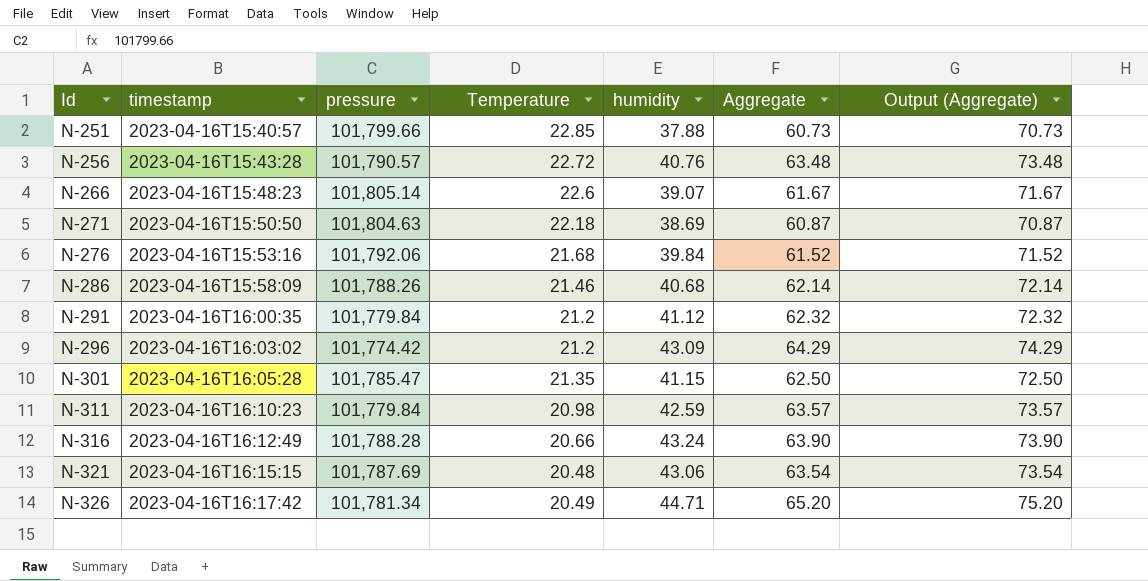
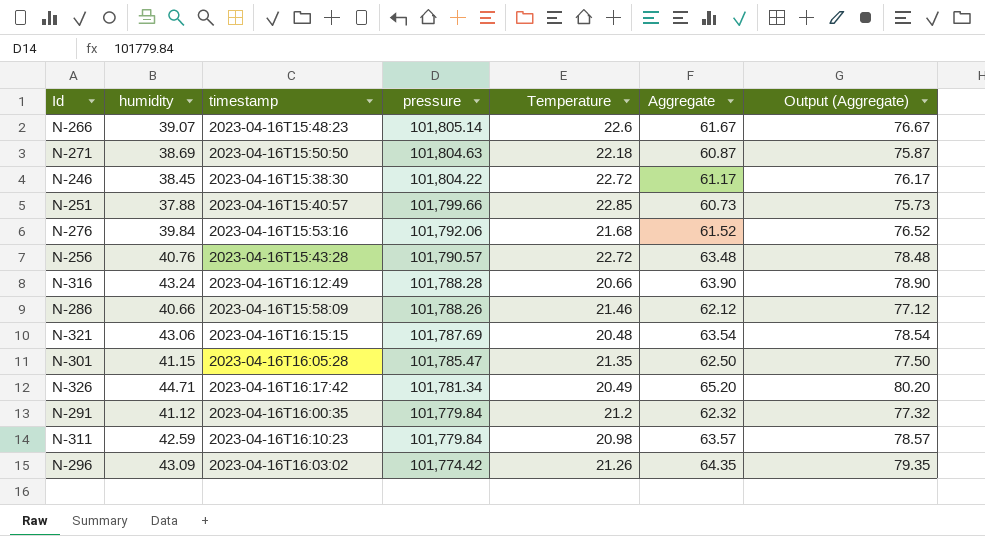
row order: Id ascending -> pressure descending
column humidity | position: 5 -> 2
column Output (Aggregate) | formula: [Aggregate] + 10 -> [Aggregate] + 15
row N-246: none -> 38.45 | 2023-04-16T15:38:30 | 101,804.22 | 22.72 | 61.17 | 76.17
N-286 | humidity: 40.68 -> 40.66
N-286 | Aggregate: 62.14 -> 62.12
N-296 | Temperature: 21.2 -> 21.26
N-296 | Aggregate: 64.29 -> 64.35

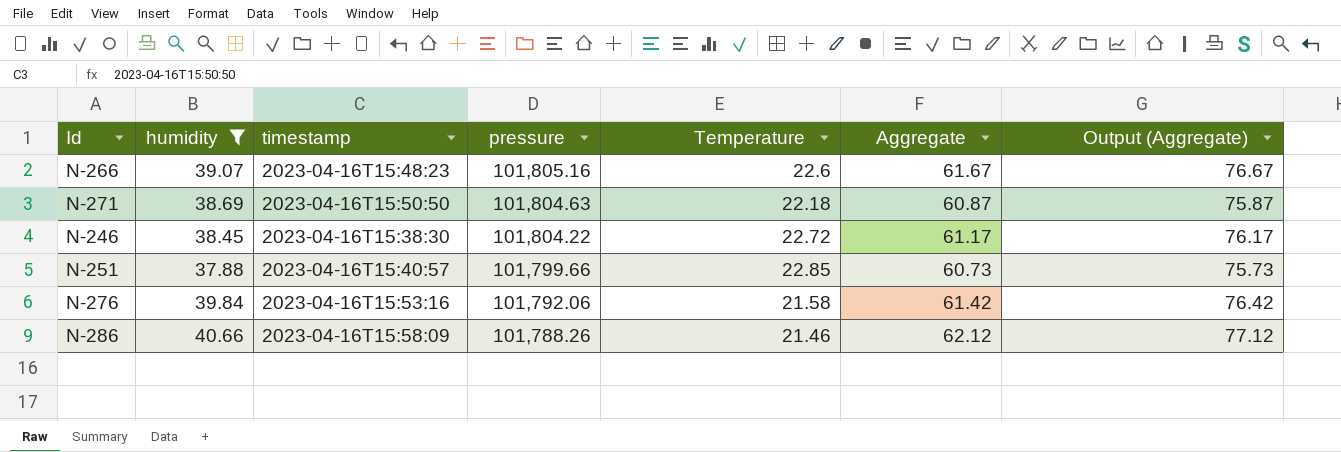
filter: none -> humidity <= 40.66
N-266 | pressure: 101,805.14 -> 101,805.16
N-276 | Temperature: 21.68 -> 21.58
N-276 | Aggregate: 61.52 -> 61.42
N-276 | Output (Aggregate): 76.52 -> 76.42

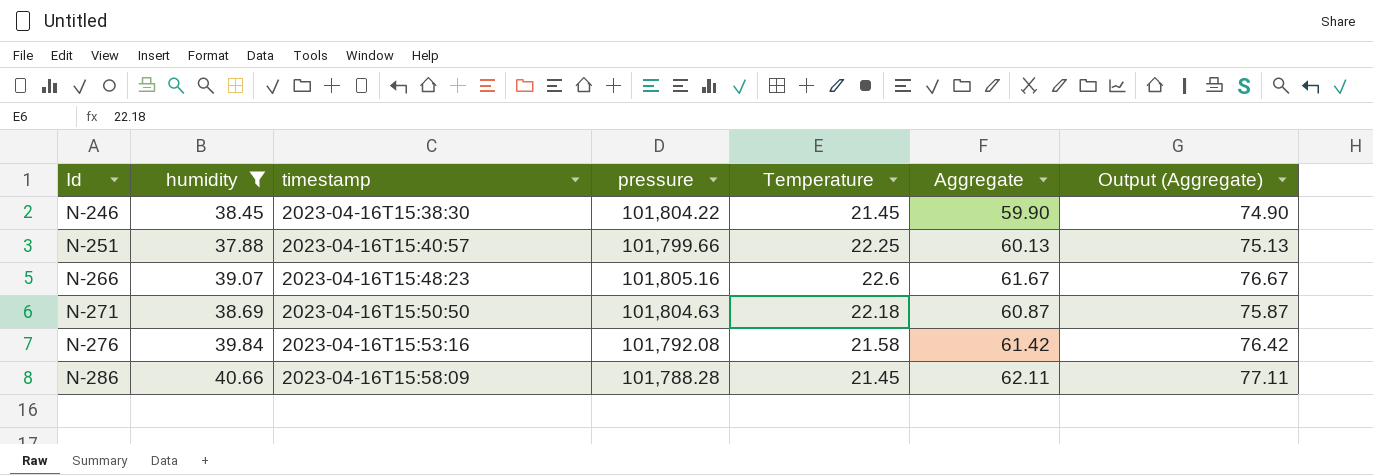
row order: pressure descending -> Id ascending
N-246 | Temperature: 22.72 -> 21.45
N-246 | Aggregate: 61.17 -> 59.90
N-246 | Output (Aggregate): 76.17 -> 74.90
N-251 | Temperature: 22.85 -> 22.25
N-251 | Aggregate: 60.73 -> 60.13
N-251 | Output (Aggregate): 75.73 -> 75.13
N-276 | pressure: 101,792.06 -> 101,792.08
N-286 | pressure: 101,788.26 -> 101,788.28
N-286 | Temperature: 21.46 -> 21.45
N-286 | Aggregate: 62.12 -> 62.11
N-286 | Output (Aggregate): 77.12 -> 77.11

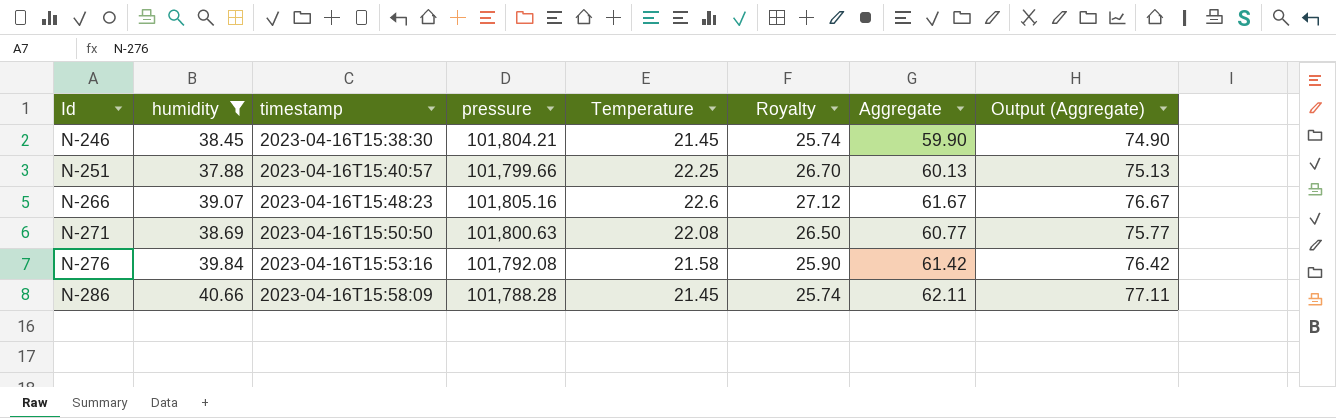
column Royalty | formula: none -> [Temperature] * 1.2
N-246 | pressure: 101,804.22 -> 101,804.21
N-271 | pressure: 101,804.63 -> 101,800.63
N-271 | Temperature: 22.18 -> 22.08
N-271 | Aggregate: 60.87 -> 60.77
N-271 | Output (Aggregate): 75.87 -> 75.77

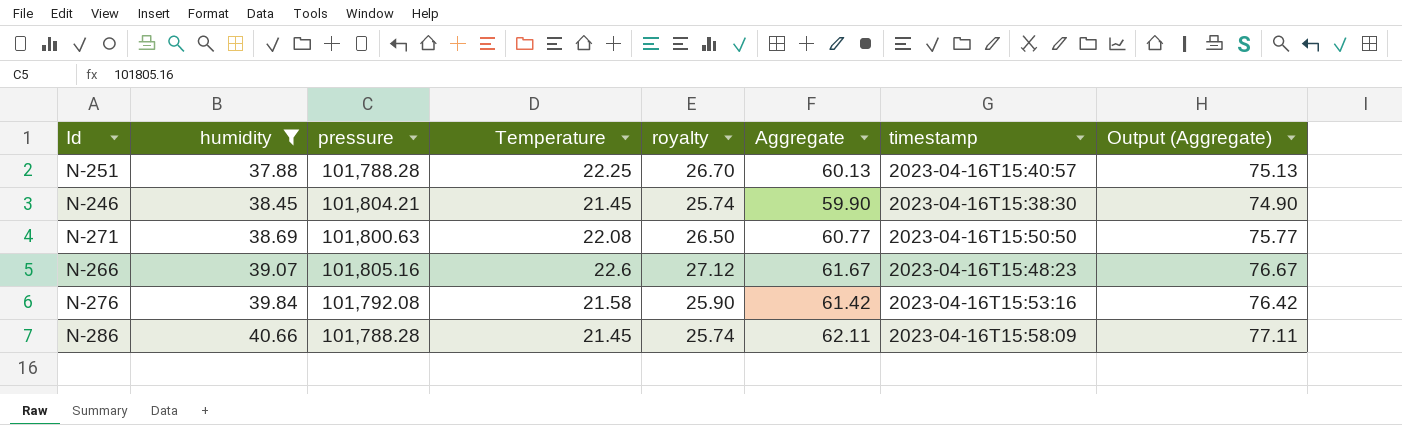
row order: Id ascending -> humidity ascending
column name: Royalty -> royalty
column timestamp | position: 3 -> 7
N-251 | pressure: 101,799.66 -> 101,788.28

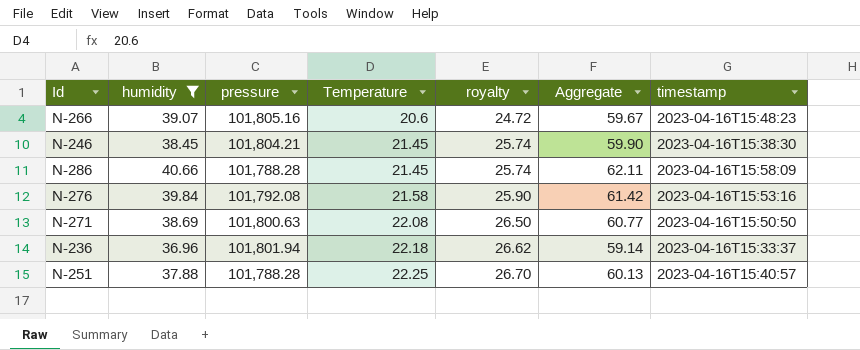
row order: humidity ascending -> Temperature ascending
column Output (Aggregate) | formula: [Aggregate] + 15 -> none
N-266 | Temperature: 22.6 -> 20.6
N-266 | royalty: 27.12 -> 24.72
N-266 | Aggregate: 61.67 -> 59.67
row N-236: none -> 36.96 | 101,801.94 | 22.18 | 26.62 | 59.14 | 2023-04-16T15:33:37

